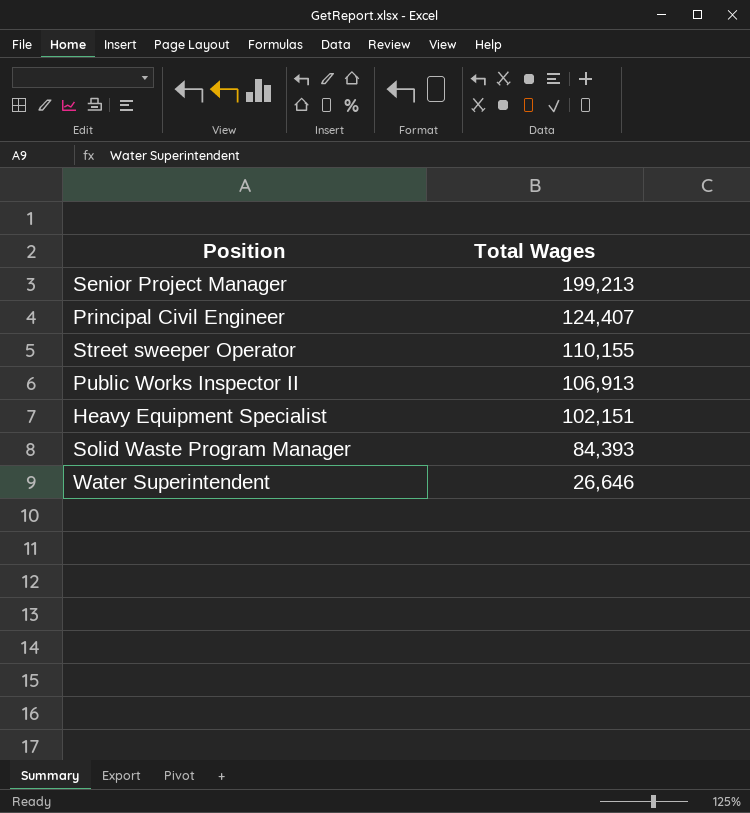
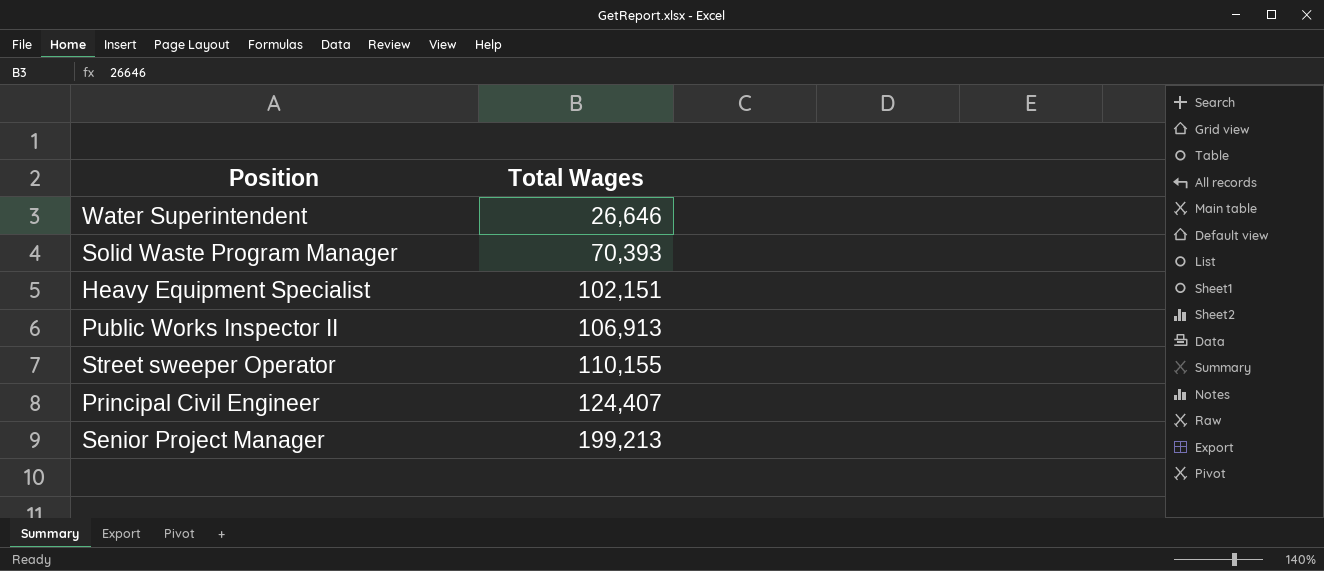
row order: Total Wages descending -> Total Wages ascending
Solid Waste Program Manager | Total Wages: 84,393 -> 70,393

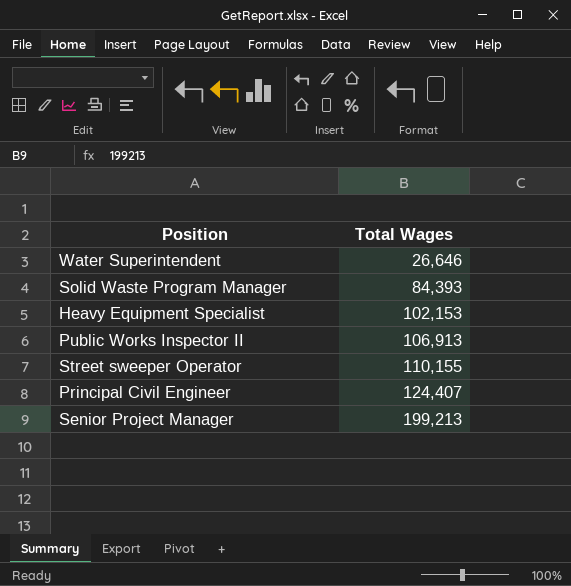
Solid Waste Program Manager | Total Wages: 70,393 -> 84,393
Heavy Equipment Specialist | Total Wages: 102,151 -> 102,153

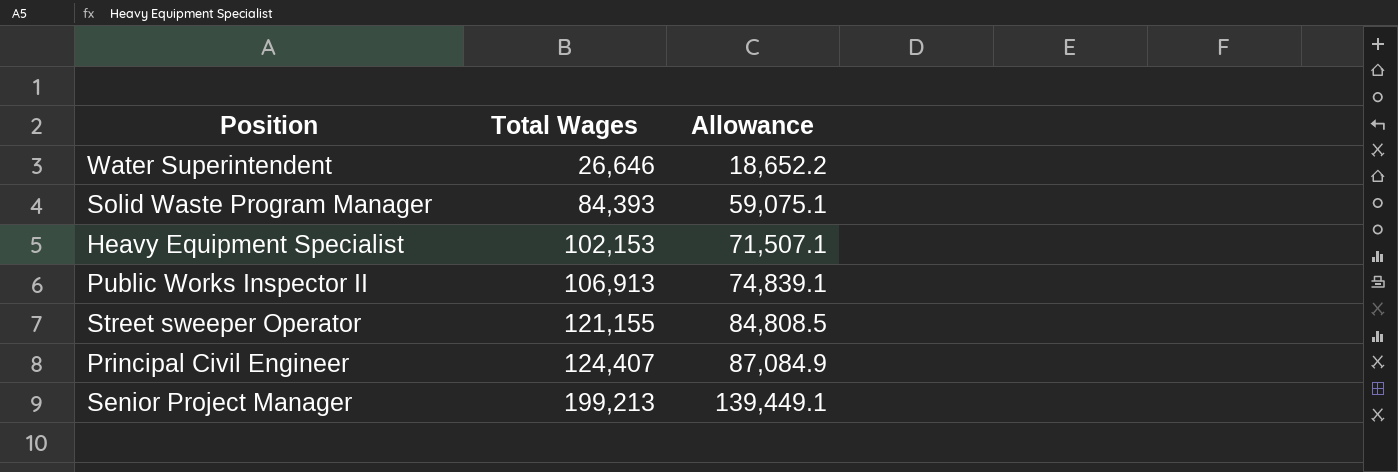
column Allowance | formula: none -> [Total Wages] * 0.7
Street sweeper Operator | Total Wages: 110,155 -> 121,155

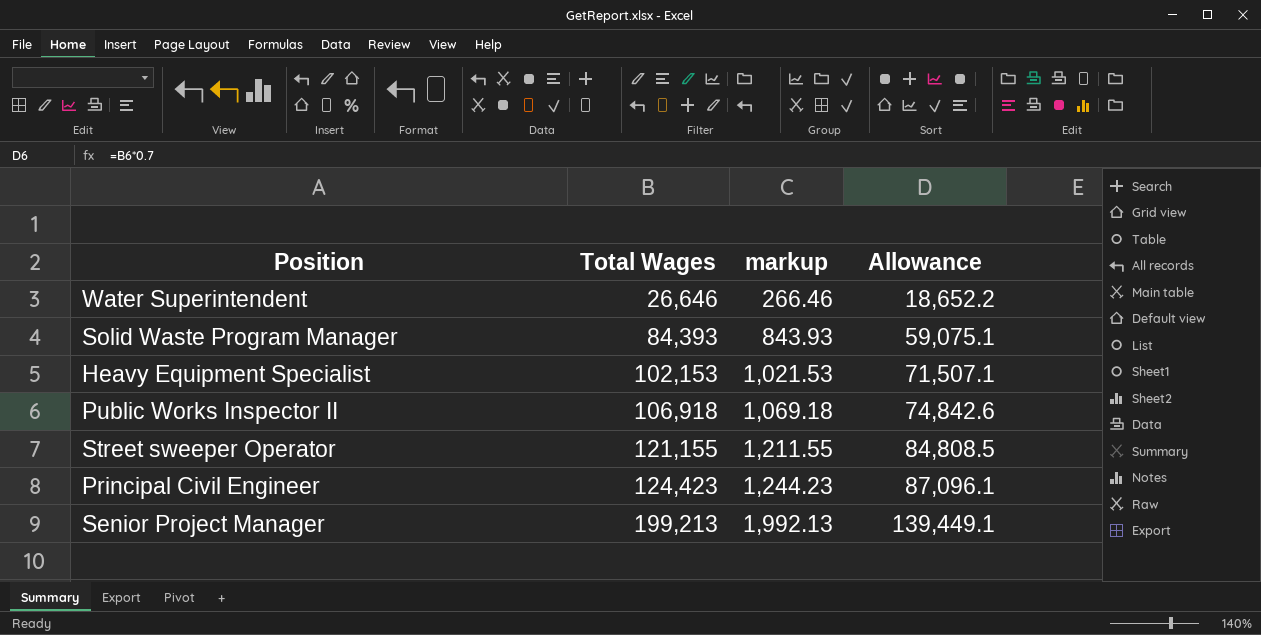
column markup | formula: none -> [Total Wages] * 0.01
Public Works Inspector II | Total Wages: 106,913 -> 106,918
Public Works Inspector II | Allowance: 74,839.1 -> 74,842.6
Principal Civil Engineer | Total Wages: 124,407 -> 124,423
Principal Civil Engineer | Allowance: 87,084.9 -> 87,096.1

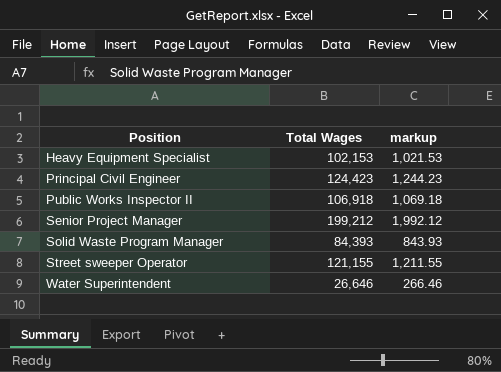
row order: Total Wages ascending -> Position ascending
column Allowance | formula: [Total Wages] * 0.7 -> none
Senior Project Manager | Total Wages: 199,213 -> 199,212
Senior Project Manager | markup: 1,992.13 -> 1,992.12

